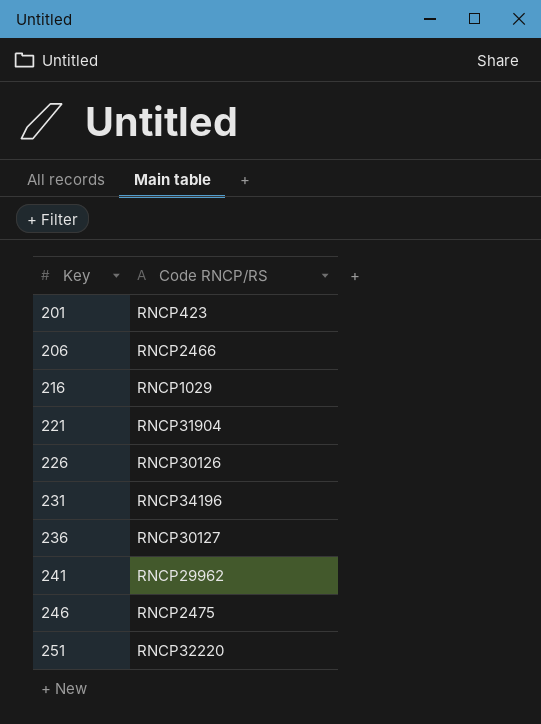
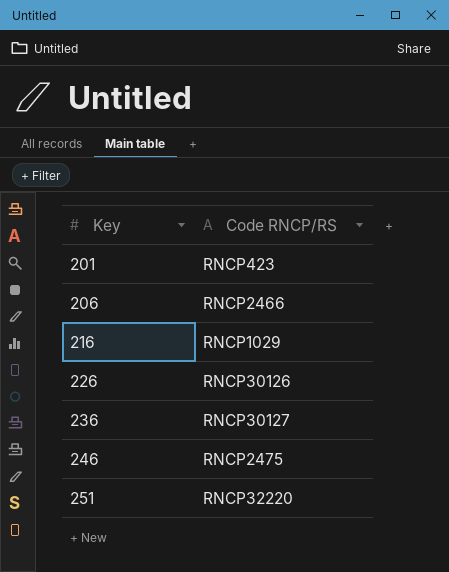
row 221: RNCP31904 -> none
row 231: RNCP34196 -> none
row 241: RNCP29962 -> none

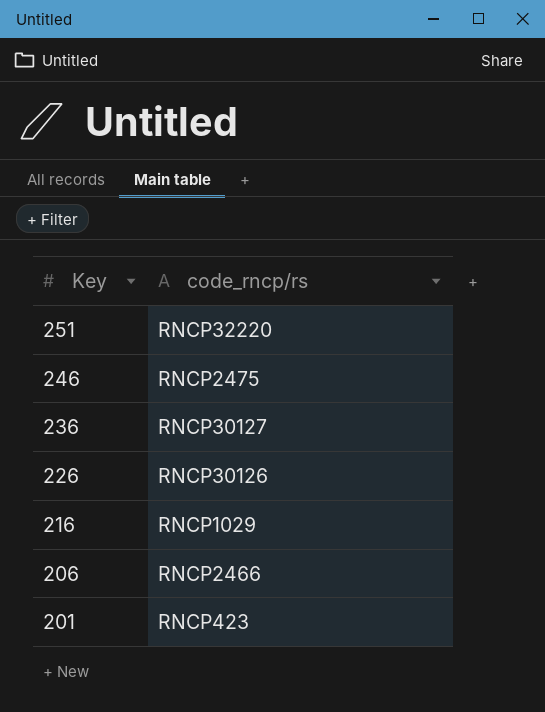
row order: Key ascending -> Key descending
column name: Code RNCP/RS -> code_rncp/rs

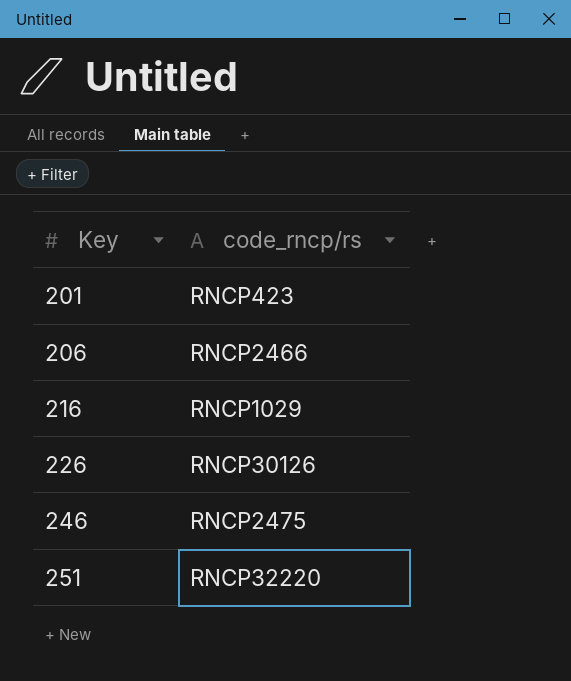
row order: Key descending -> Key ascending
row 236: RNCP30127 -> none

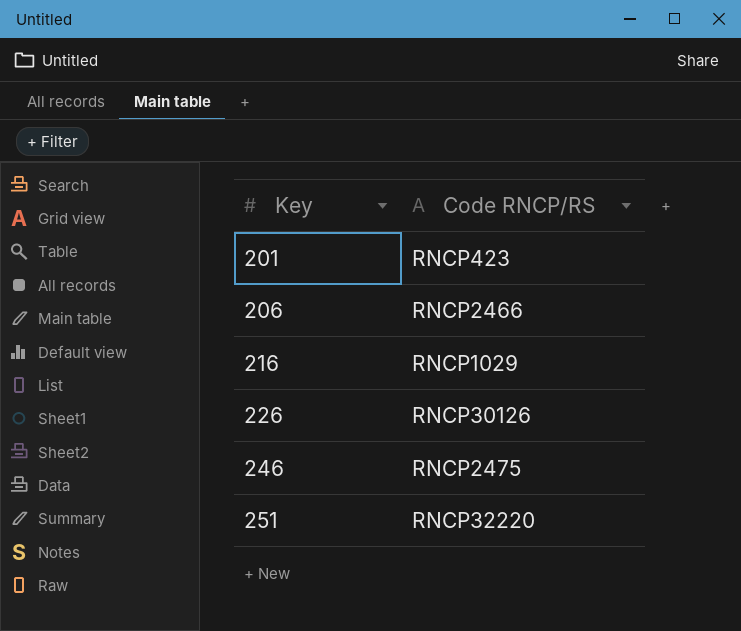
column name: code_rncp/rs -> Code RNCP/RS

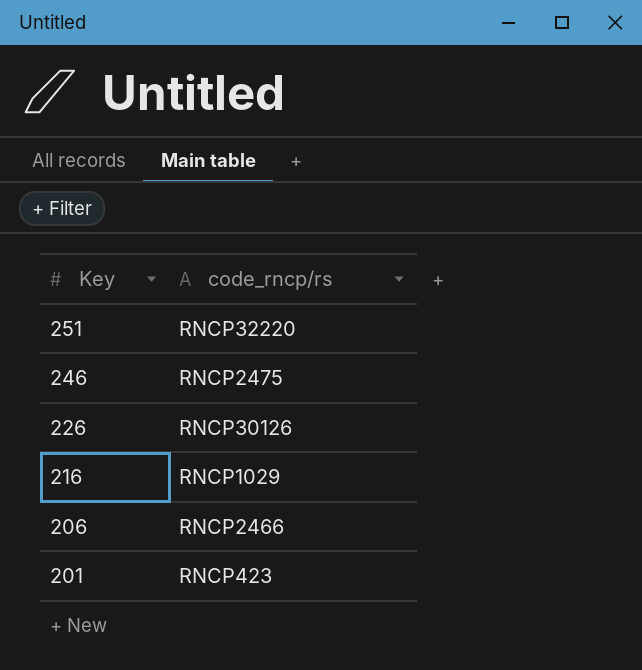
row order: Key ascending -> Key descending
column name: Code RNCP/RS -> code_rncp/rs

